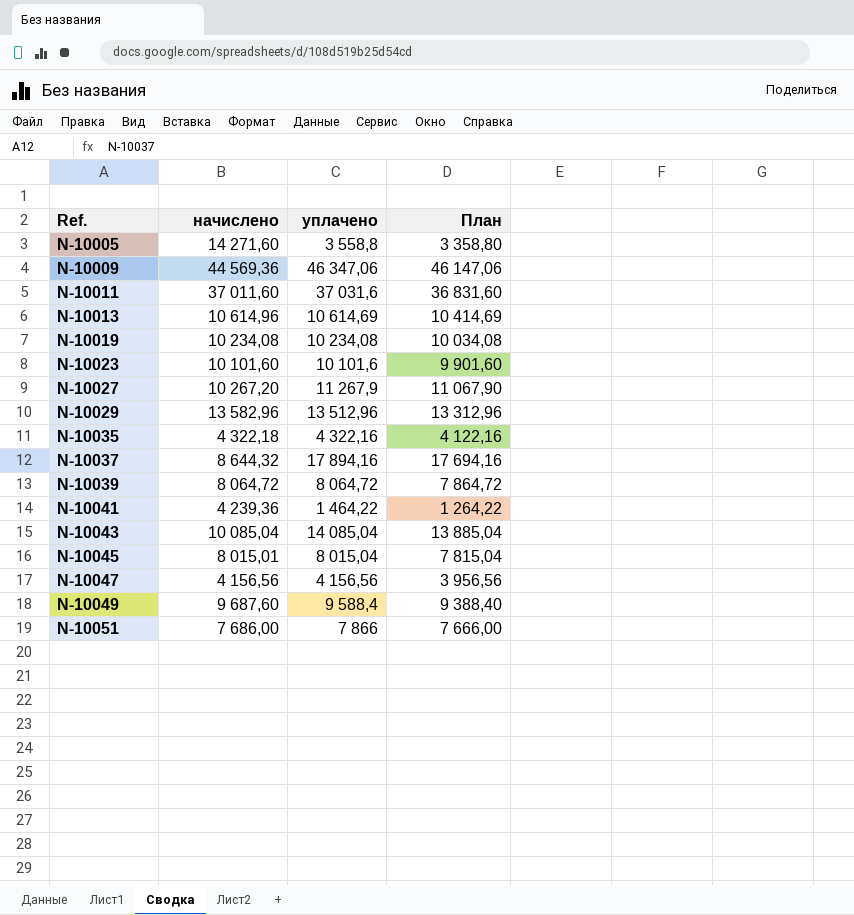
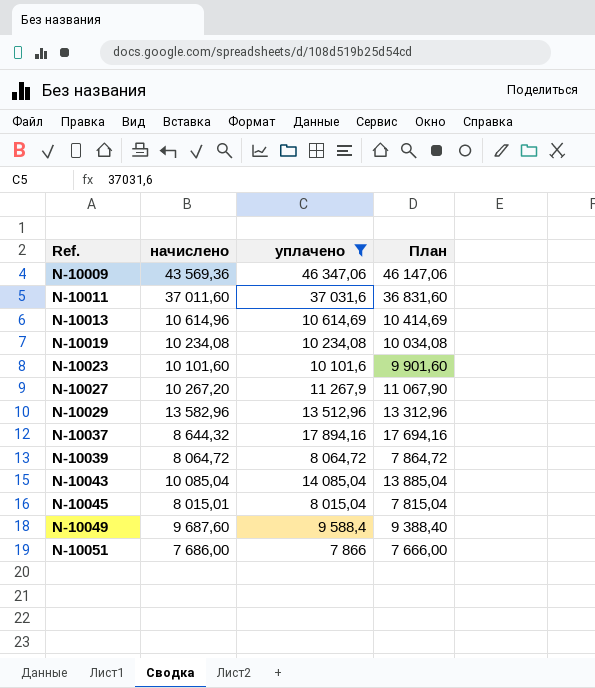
filter: none -> уплачено >= 7 866
N-10009 | начислено: 44 569,36 -> 43 569,36

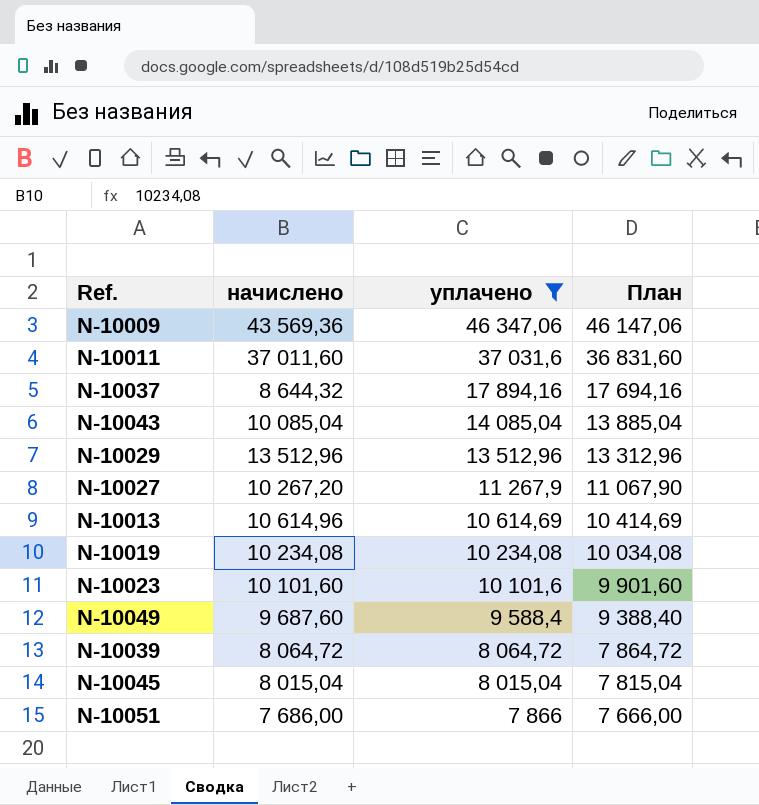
row order: Ref. ascending -> уплачено descending
N-10029 | начислено: 13 582,96 -> 13 512,96
N-10045 | начислено: 8 015,01 -> 8 015,04

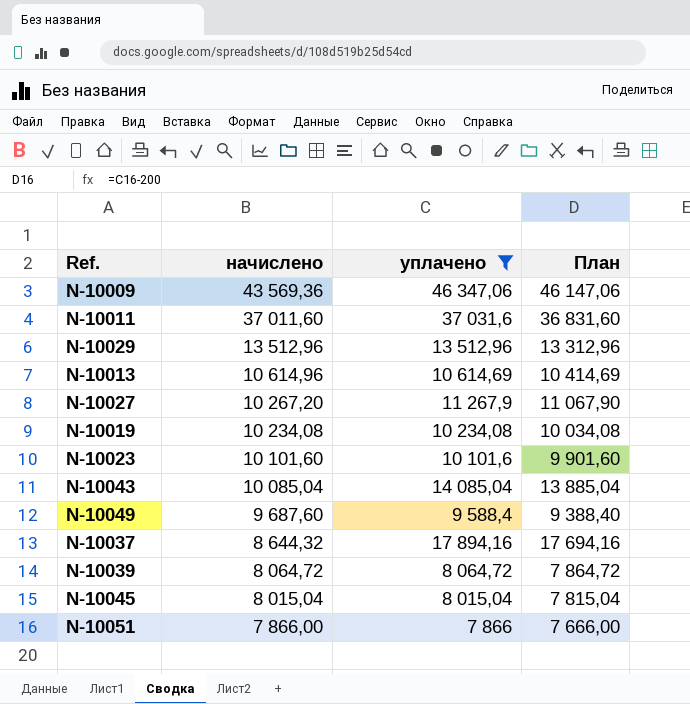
row order: уплачено descending -> начислено descending
N-10051 | начислено: 7 686,00 -> 7 866,00

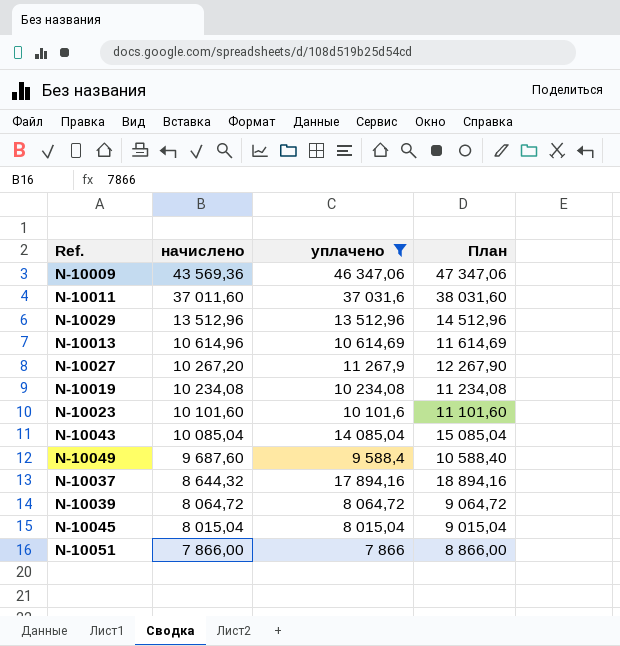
column План | formula: [уплачено] - 200 -> [уплачено] + 1000

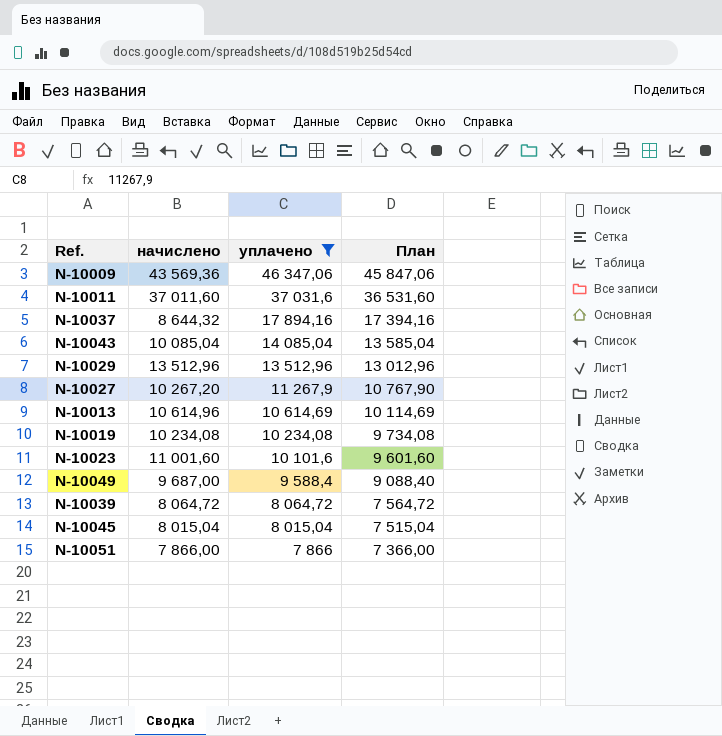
row order: начислено descending -> уплачено descending
column План | formula: [уплачено] + 1000 -> [уплачено] - 500
N-10023 | начислено: 10 101,60 -> 11 001,60
N-10049 | начислено: 9 687,60 -> 9 687,00

